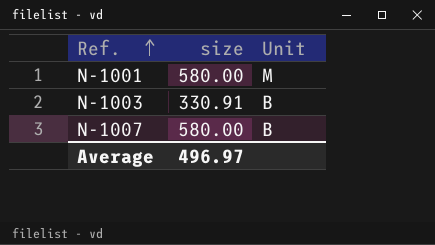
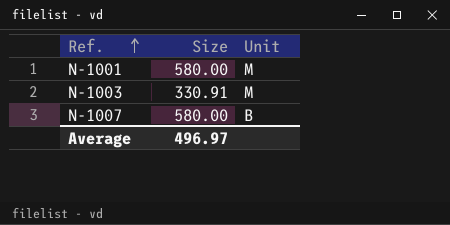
column name: size -> Size
N-1003 | Unit: B -> M

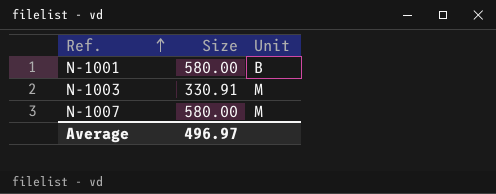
N-1001 | Unit: M -> B
N-1007 | Unit: B -> M

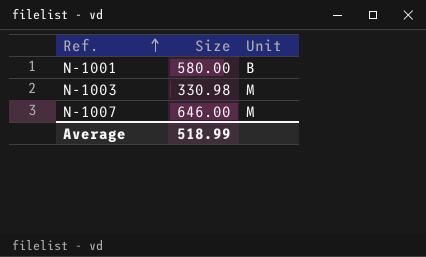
N-1003 | Size: 330.91 -> 330.98
N-1007 | Size: 580.00 -> 646.00
Average | Size: 496.97 -> 518.99

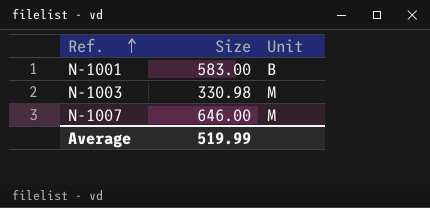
N-1001 | Size: 580.00 -> 583.00
Average | Size: 518.99 -> 519.99

